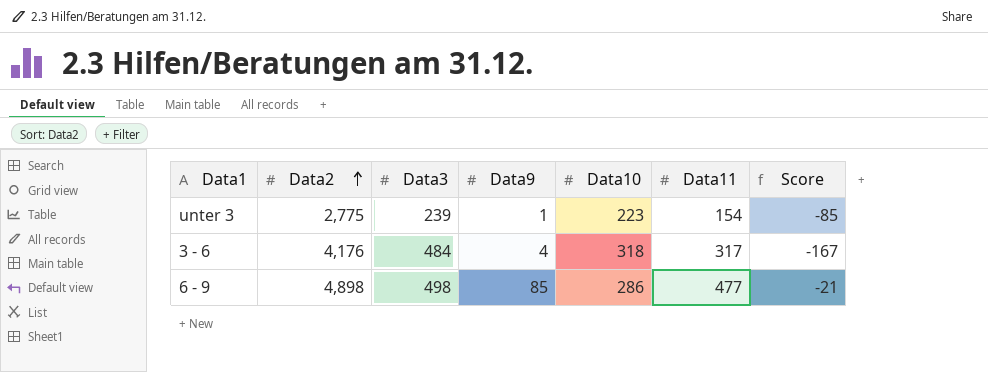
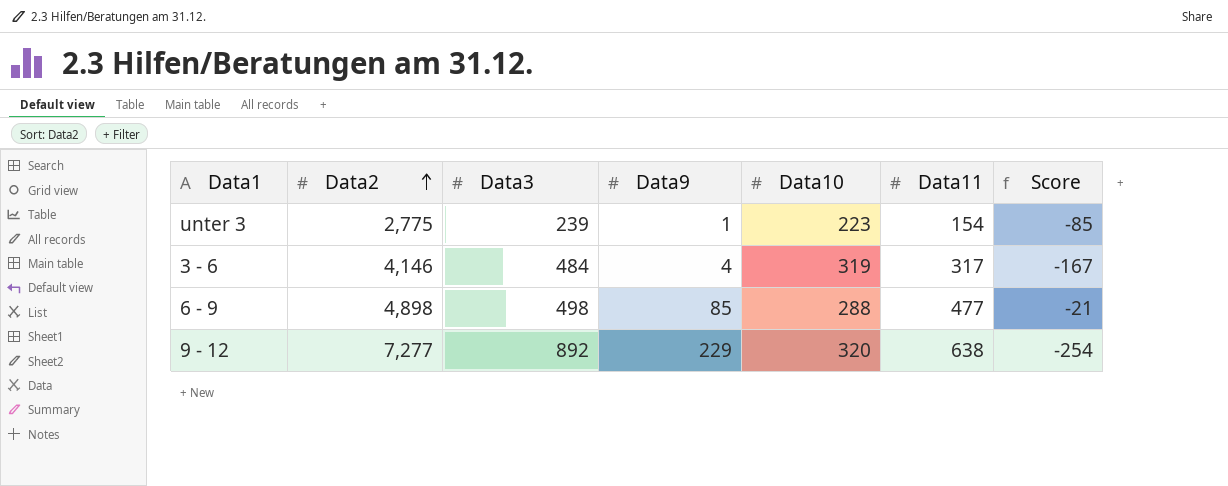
3 - 6 | Data2: 4,176 -> 4,146
3 - 6 | Data10: 318 -> 319
6 - 9 | Data10: 286 -> 288
row 9 - 12: none -> 7,277 | 892 | 229 | 320 | 638 | -254

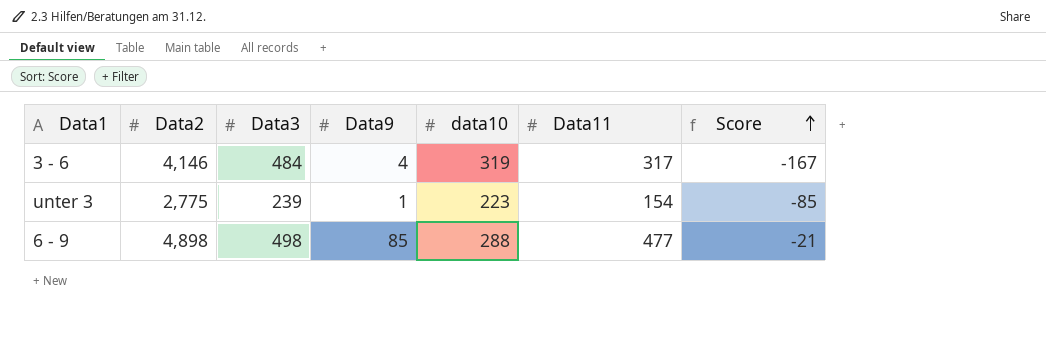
row order: Data2 ascending -> Score ascending
column name: Data10 -> data10
row 9 - 12: 7,277 | 892 | 229 | 320 | 638 | -254 -> none

